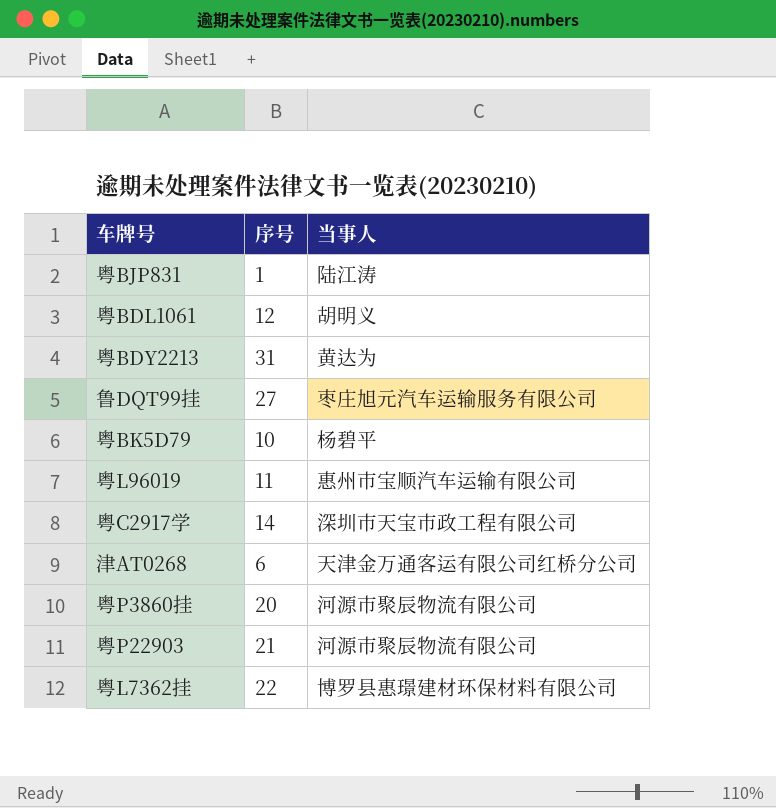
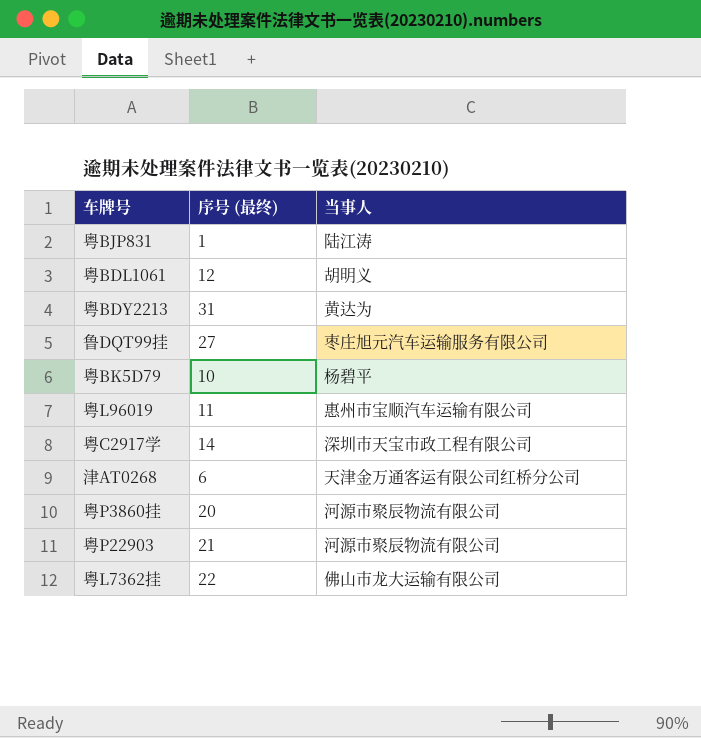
column name: 序号 -> 序号 (最终)
粤L7362挂 | 当事人: 博罗县惠璟建材环保材料有限公司 -> 佛山市龙大运输有限公司

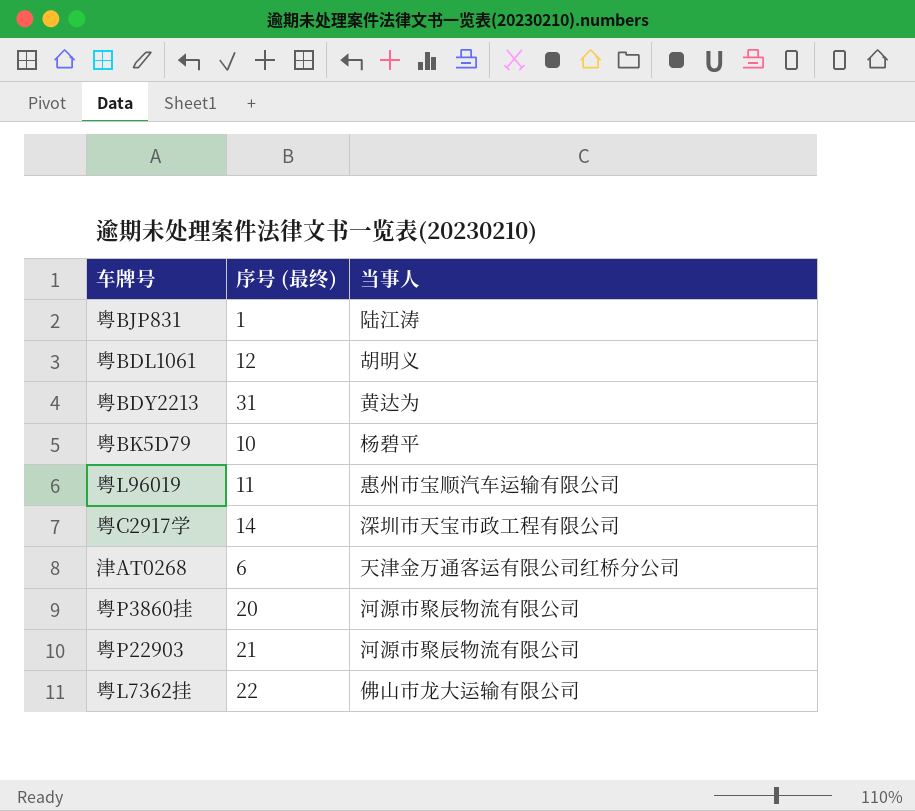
row 鲁DQT99挂: 27 | 枣庄旭元汽车运输服务有限公司 -> none

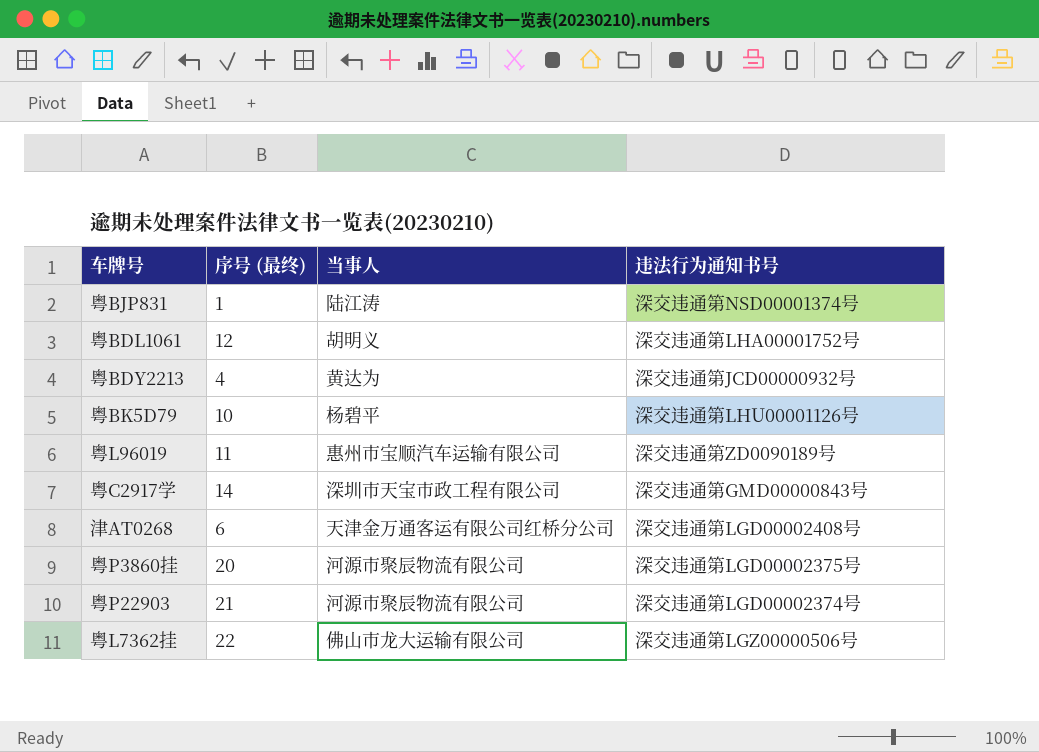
column 违法行为通知书号 | position: none -> 4
粤BDY2213 | 序号 (最终): 31 -> 4

